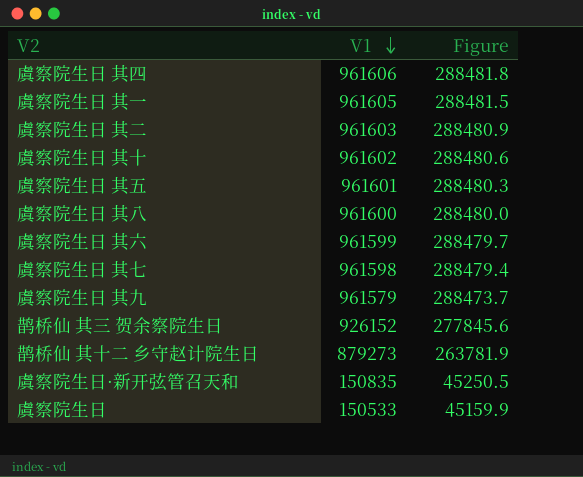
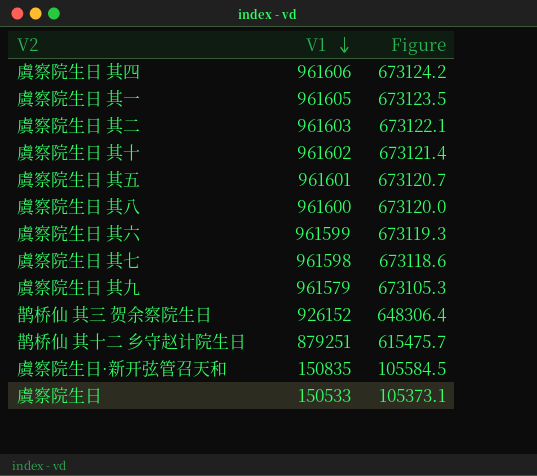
column Figure | formula: [V1] * 0.3 -> [V1] * 0.7
鹊桥仙 其十二 乡守赵计院生日 | V1: 879273 -> 879251

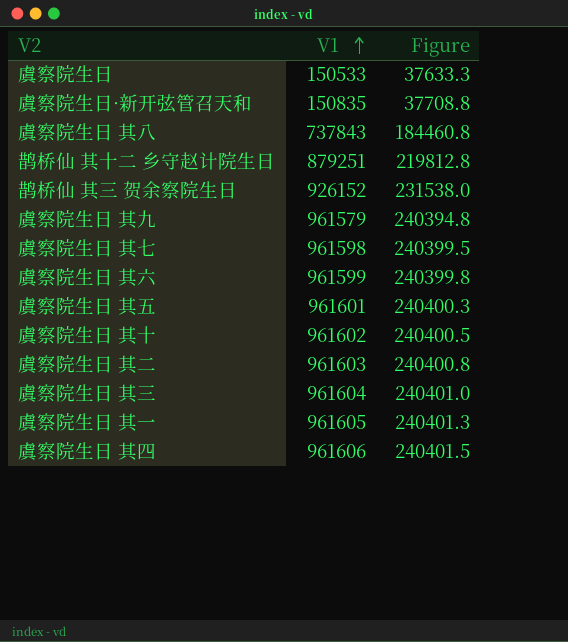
row order: V1 descending -> V1 ascending
column Figure | formula: [V1] * 0.7 -> [V1] * 0.25
虞察院生日 其八 | V1: 961600 -> 737843
row 虞察院生日 其三: none -> 961604 | 240401.0

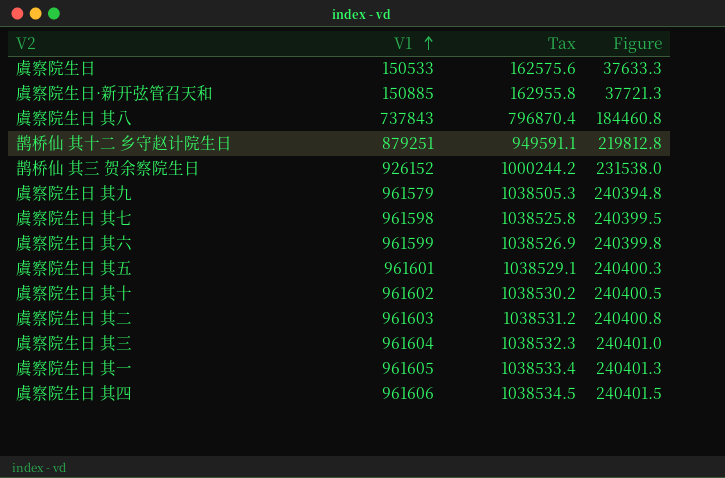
column Tax | formula: none -> [V1] * 1.08
虞察院生日·新开弦管召天和 | V1: 150835 -> 150885
虞察院生日·新开弦管召天和 | Figure: 37708.8 -> 37721.3

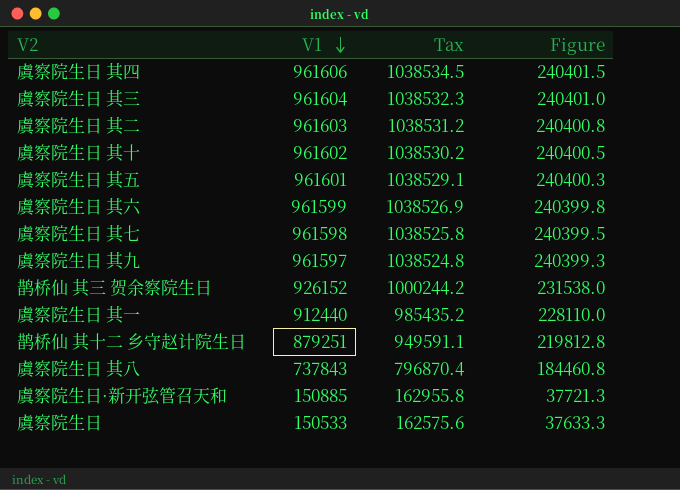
row order: V1 ascending -> V1 descending
虞察院生日 其九 | V1: 961579 -> 961597
虞察院生日 其九 | Tax: 1038505.3 -> 1038524.8
虞察院生日 其九 | Figure: 240394.8 -> 240399.3
虞察院生日 其一 | V1: 961605 -> 912440
虞察院生日 其一 | Tax: 1038533.4 -> 985435.2
虞察院生日 其一 | Figure: 240401.3 -> 228110.0

